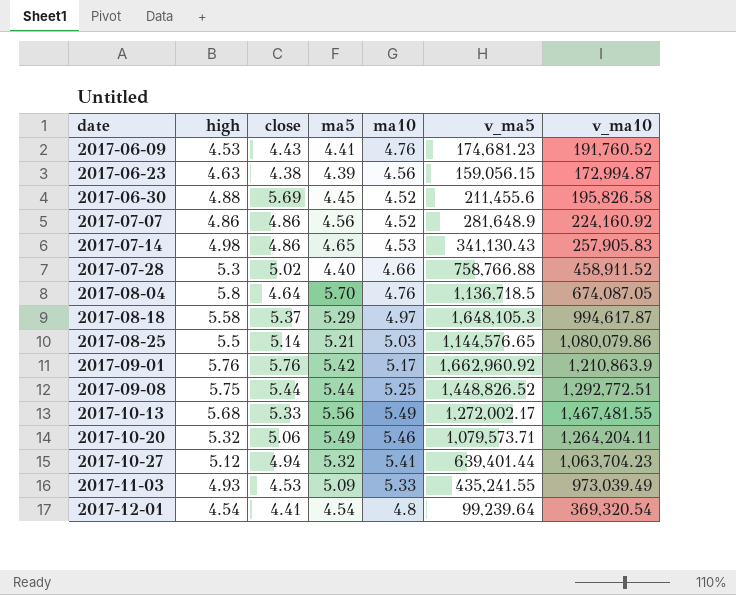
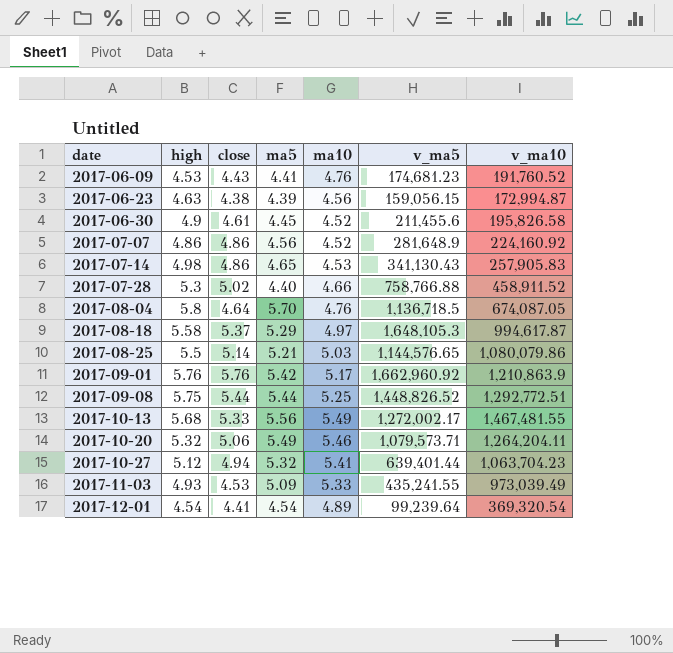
2017-06-30 | high: 4.88 -> 4.9
2017-06-30 | close: 5.69 -> 4.61
2017-12-01 | ma10: 4.8 -> 4.89

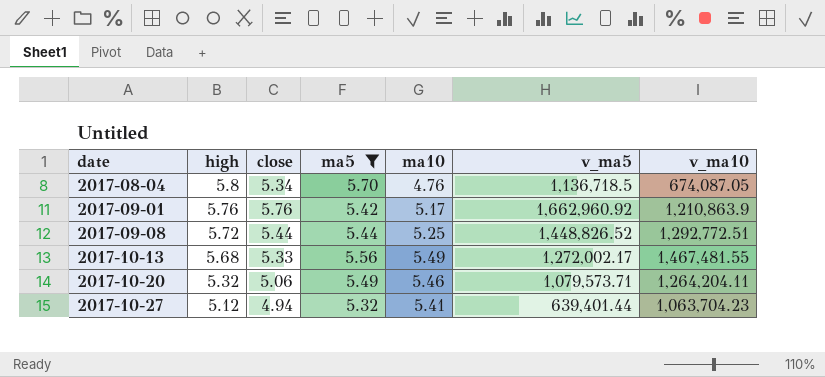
filter: none -> ma5 >= 5.32
2017-08-04 | close: 4.64 -> 5.34
2017-09-08 | high: 5.75 -> 5.72

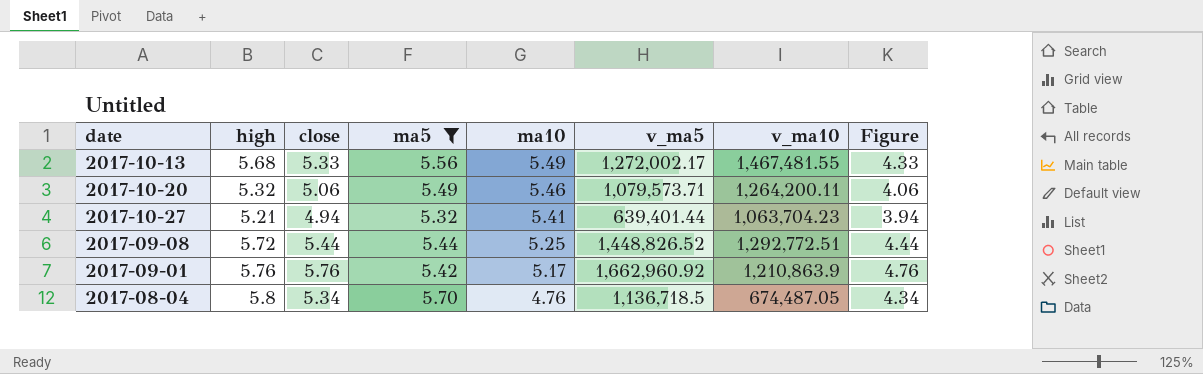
row order: date ascending -> ma10 descending
column Figure | formula: none -> [close] - 1
2017-10-20 | v_ma10: 1,264,204.11 -> 1,264,200.11
2017-10-27 | high: 5.12 -> 5.21
2017-08-04 | v_ma10: 674,087.05 -> 674,487.05

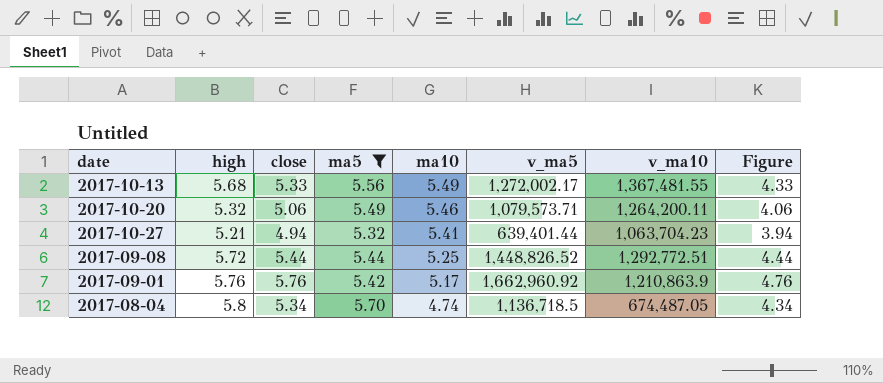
2017-10-13 | v_ma10: 1,467,481.55 -> 1,367,481.55
2017-08-04 | ma10: 4.76 -> 4.74

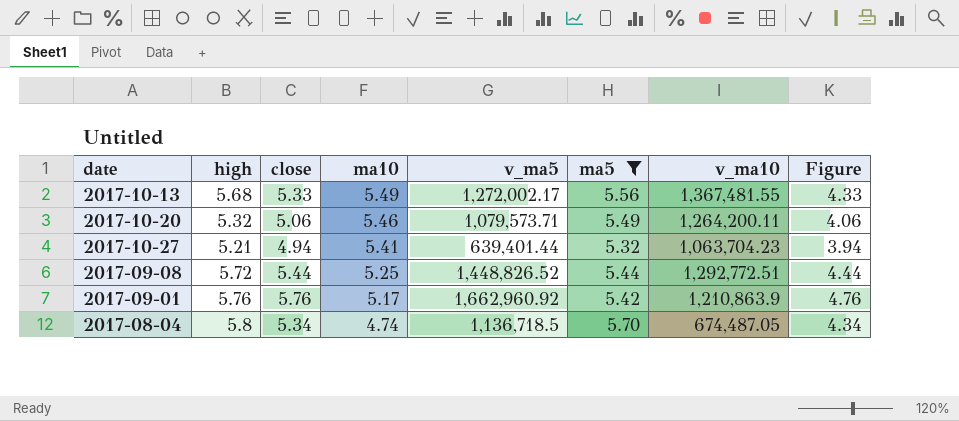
column ma5 | position: 4 -> 6

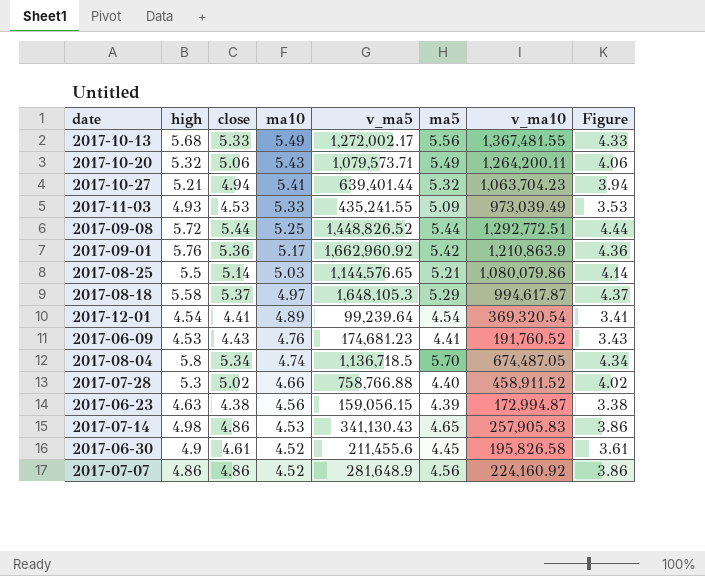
filter: ma5 >= 5.32 -> none
2017-10-20 | ma10: 5.46 -> 5.43
2017-09-01 | close: 5.76 -> 5.36
2017-09-01 | Figure: 4.76 -> 4.36

